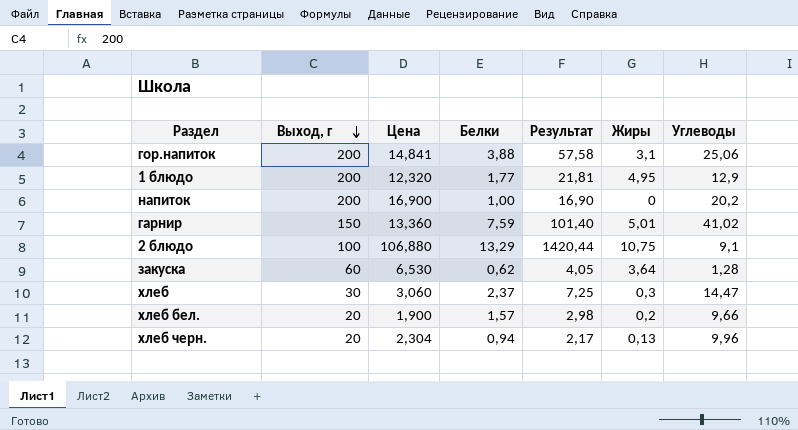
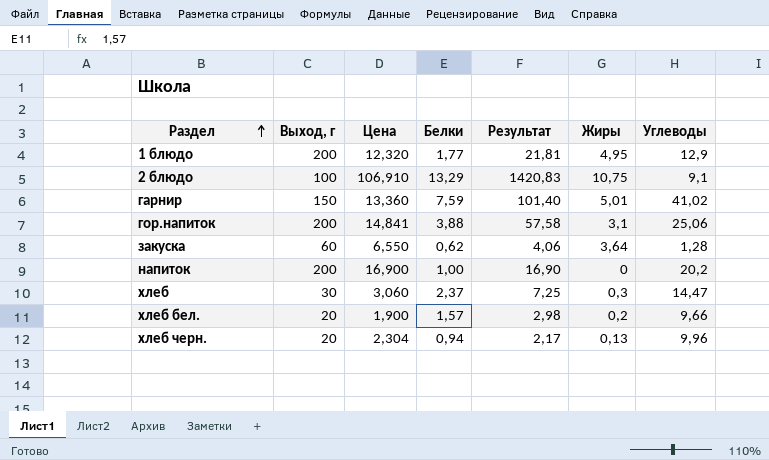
row order: Выход, г descending -> Раздел ascending
2 блюдо | Цена: 106,880 -> 106,910
2 блюдо | Результат: 1420,44 -> 1420,83
закуска | Цена: 6,530 -> 6,550
закуска | Результат: 4,05 -> 4,06

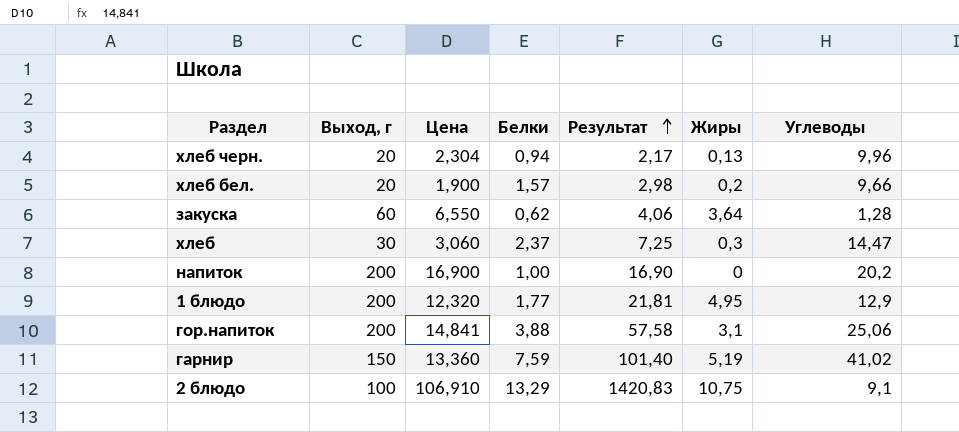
row order: Раздел ascending -> Результат ascending
гарнир | Жиры: 5,01 -> 5,19

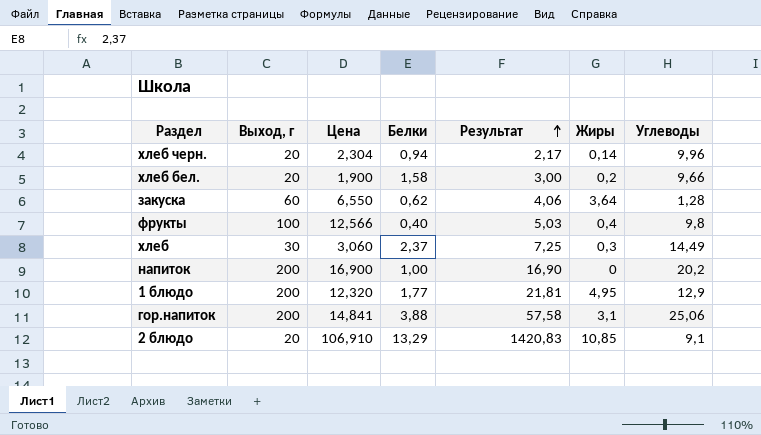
row гарнир: 150 | 13,360 | 7,59 | 101,40 | 5,19 | 41,02 -> none
хлеб черн. | Жиры: 0,13 -> 0,14
хлеб бел. | Белки: 1,57 -> 1,58
хлеб бел. | Результат: 2,98 -> 3,00
row фрукты: none -> 100 | 12,566 | 0,40 | 5,03 | 0,4 | 9,8
хлеб | Углеводы: 14,47 -> 14,49
2 блюдо | Выход, г: 100 -> 20
2 блюдо | Жиры: 10,75 -> 10,85

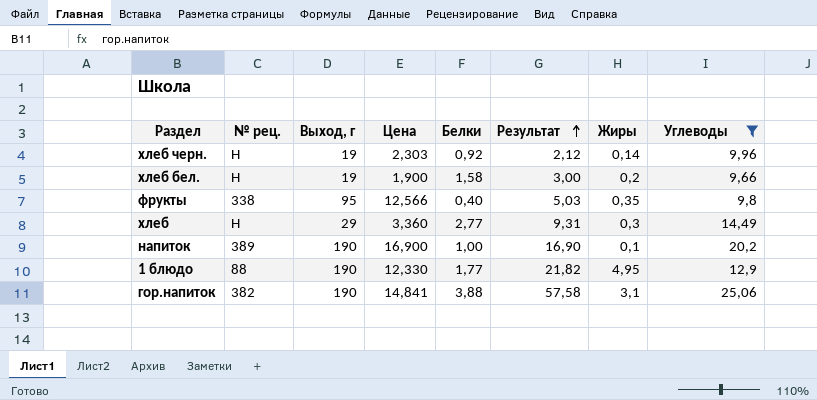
filter: none -> Углеводы >= 9,66
column № рец. | position: none -> 2
хлеб черн. | Выход, г: 20 -> 19
хлеб черн. | Цена: 2,304 -> 2,303
хлеб черн. | Белки: 0,94 -> 0,92
хлеб черн. | Результат: 2,17 -> 2,12
хлеб бел. | Выход, г: 20 -> 19
фрукты | Выход, г: 100 -> 95
фрукты | Жиры: 0,4 -> 0,35
хлеб | Выход, г: 30 -> 29
хлеб | Цена: 3,060 -> 3,360
хлеб | Белки: 2,37 -> 2,77
хлеб | Результат: 7,25 -> 9,31
напиток | Выход, г: 200 -> 190
напиток | Жиры: 0 -> 0,1
1 блюдо | Выход, г: 200 -> 190
1 блюдо | Цена: 12,320 -> 12,330
1 блюдо | Результат: 21,81 -> 21,82
гор.напиток | Выход, г: 200 -> 190

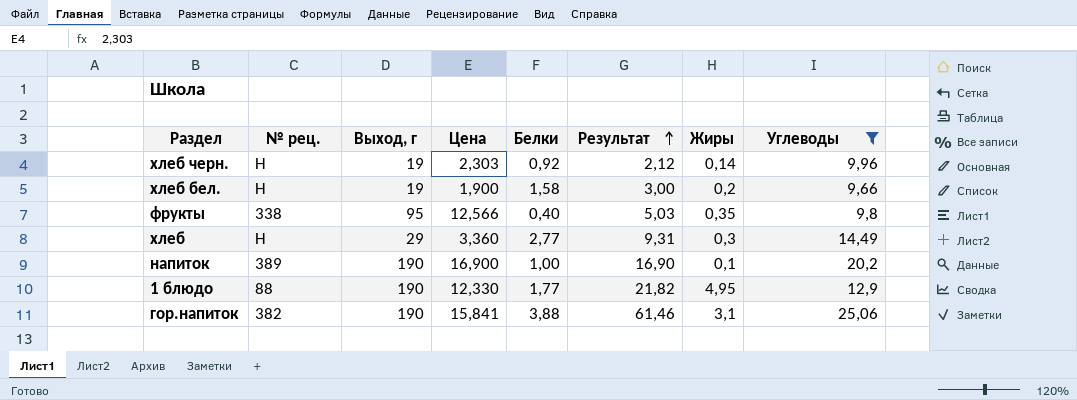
гор.напиток | Цена: 14,841 -> 15,841
гор.напиток | Результат: 57,58 -> 61,46

